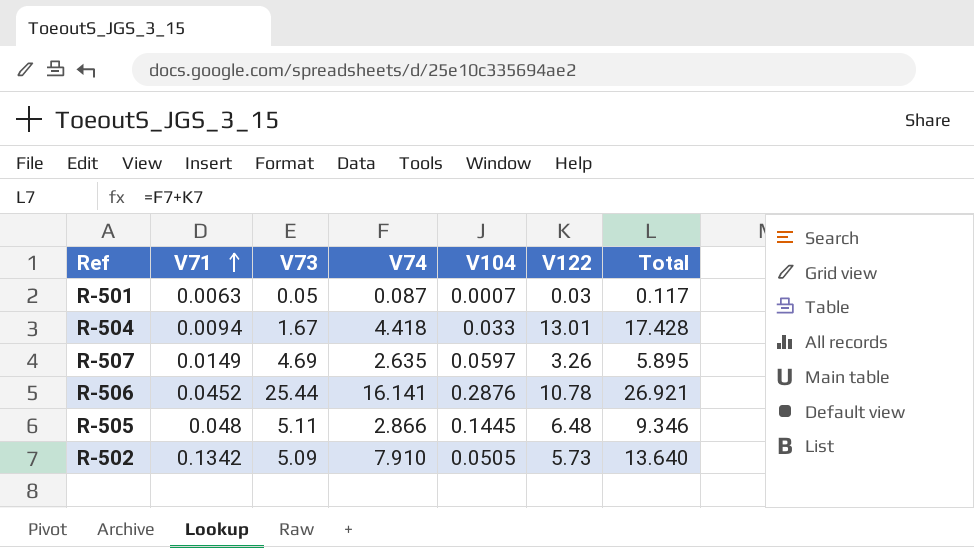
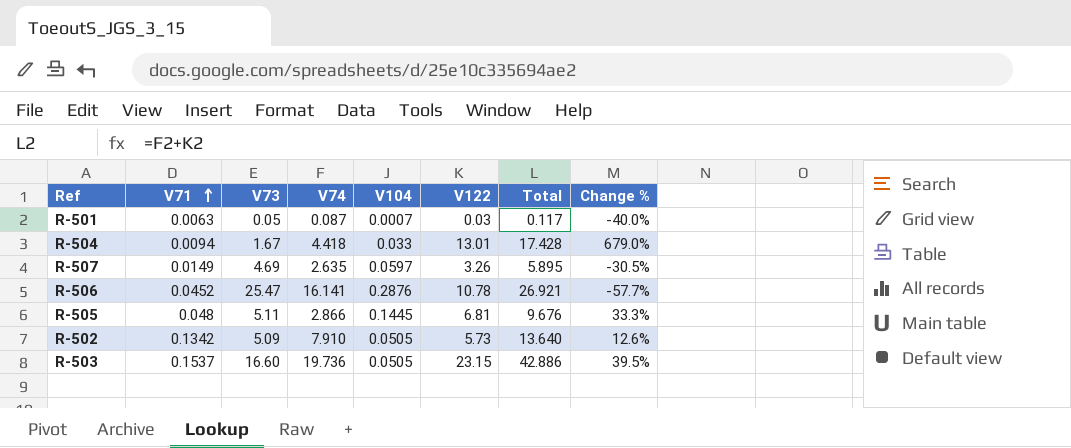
column Change % | formula: none -> ([V122] - [V73]) / [V73]
R-506 | V73: 25.44 -> 25.47
R-505 | V122: 6.48 -> 6.81
R-505 | Total: 9.346 -> 9.676
row R-503: none -> 0.1537 | 16.60 | 19.736 | 0.0505 | 23.15 | 42.886 | 39.5%

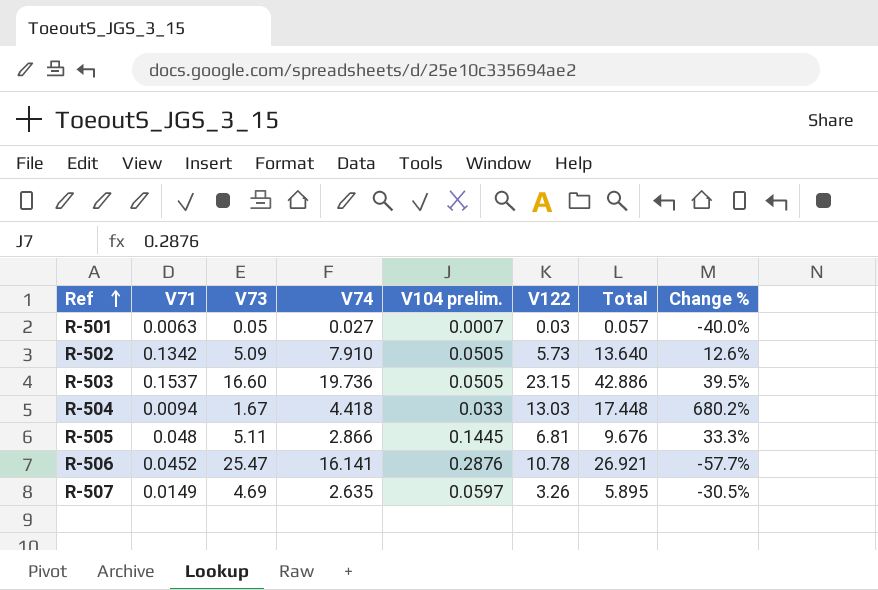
row order: V71 ascending -> Ref ascending
column name: V104 -> V104 prelim.
R-501 | V74: 0.087 -> 0.027
R-501 | Total: 0.117 -> 0.057
R-504 | V122: 13.01 -> 13.03
R-504 | Total: 17.428 -> 17.448
R-504 | Change %: 679.0% -> 680.2%

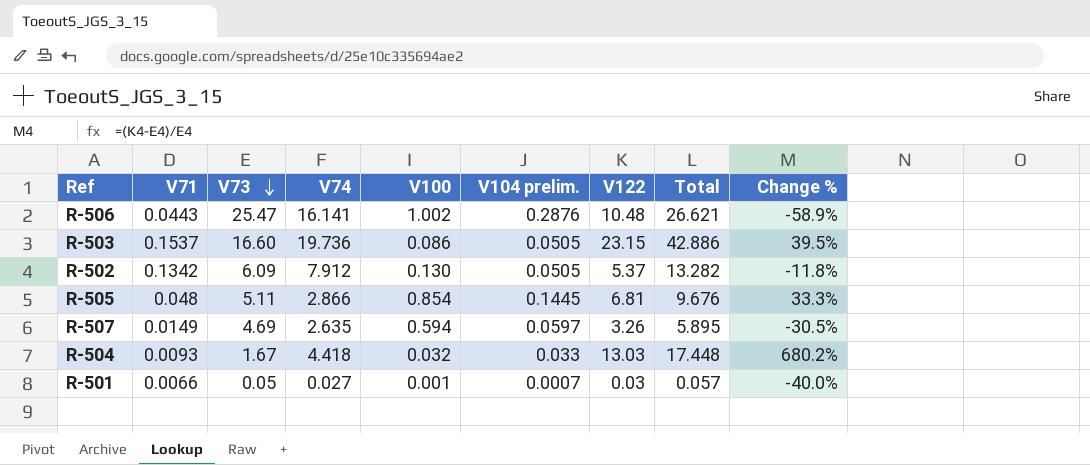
row order: Ref ascending -> V73 descending
column V100 | position: none -> 5
R-506 | V71: 0.0452 -> 0.0443
R-506 | V122: 10.78 -> 10.48
R-506 | Total: 26.921 -> 26.621
R-506 | Change %: -57.7% -> -58.9%
R-502 | V73: 5.09 -> 6.09
R-502 | V74: 7.910 -> 7.912
R-502 | V122: 5.73 -> 5.37
R-502 | Total: 13.640 -> 13.282
R-502 | Change %: 12.6% -> -11.8%
R-504 | V71: 0.0094 -> 0.0093
R-501 | V71: 0.0063 -> 0.0066

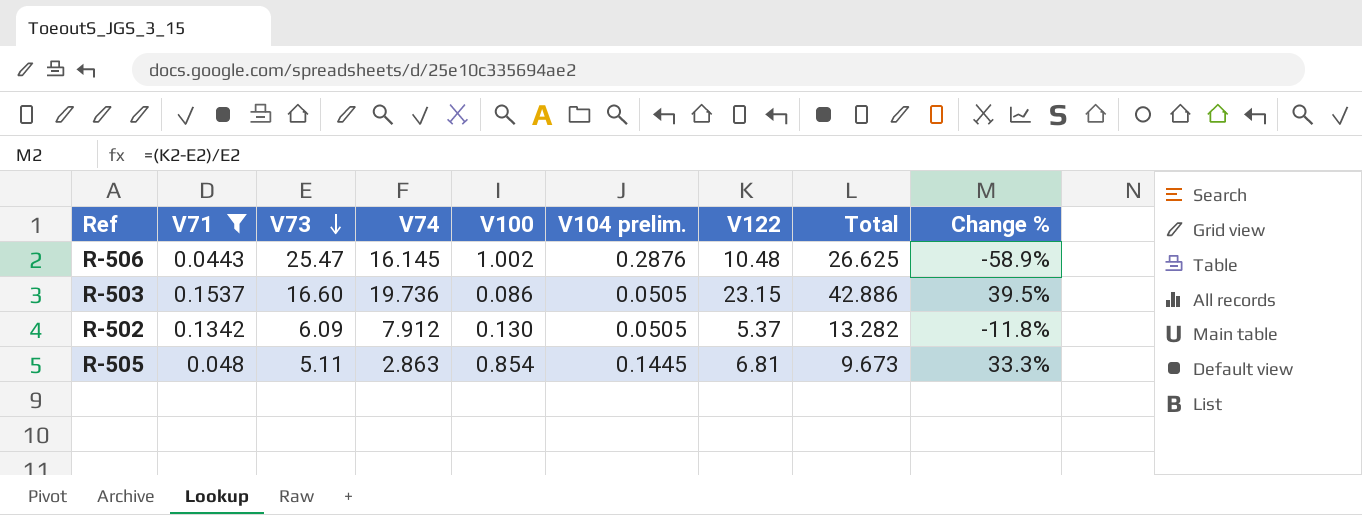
filter: none -> V71 >= 0.0443
R-506 | V74: 16.141 -> 16.145
R-506 | Total: 26.621 -> 26.625
R-505 | V74: 2.866 -> 2.863
R-505 | Total: 9.676 -> 9.673

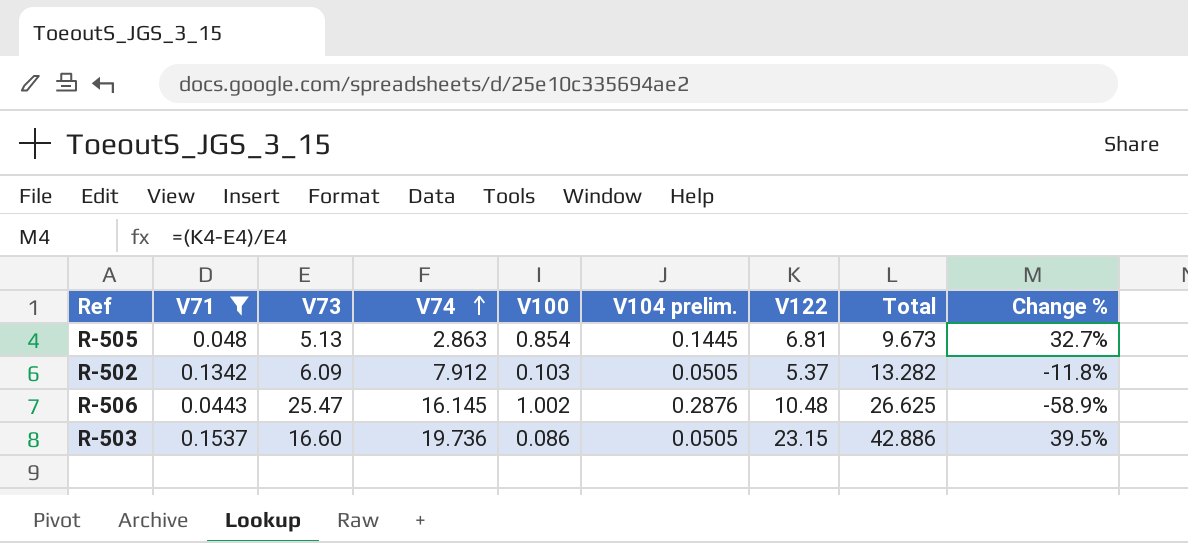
row order: V73 descending -> V74 ascending
R-505 | V73: 5.11 -> 5.13
R-505 | Change %: 33.3% -> 32.7%
R-502 | V100: 0.130 -> 0.103

